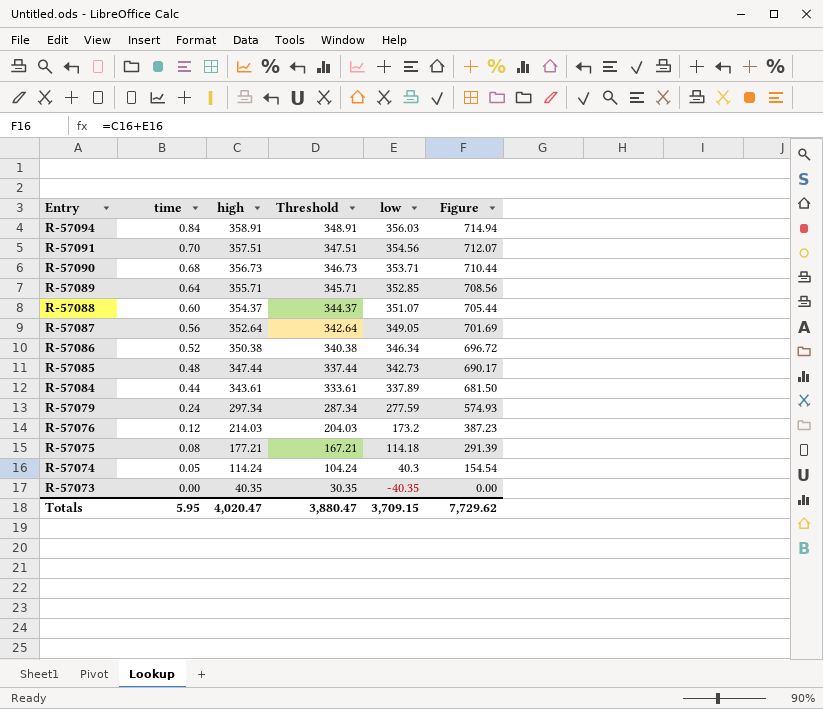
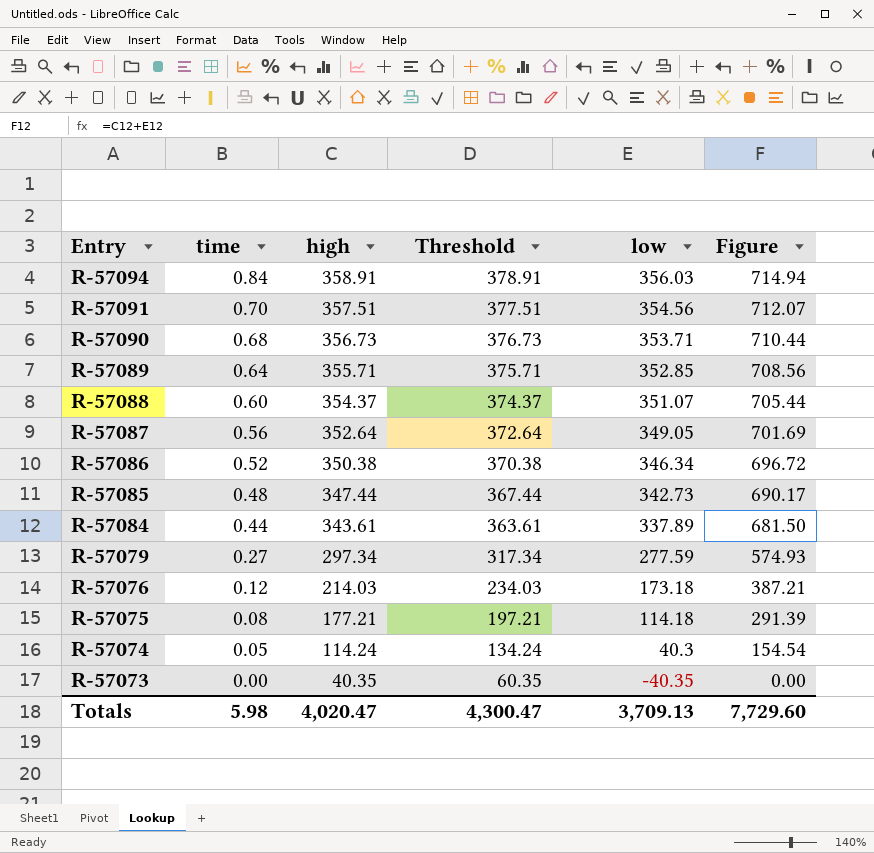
column Threshold | formula: [high] - 10 -> [high] + 20
R-57079 | time: 0.24 -> 0.27
R-57076 | low: 173.2 -> 173.18
R-57076 | Figure: 387.23 -> 387.21
Totals | time: 5.95 -> 5.98
Totals | Threshold: 3,880.47 -> 4,300.47
Totals | low: 3,709.15 -> 3,709.13
Totals | Figure: 7,729.62 -> 7,729.60

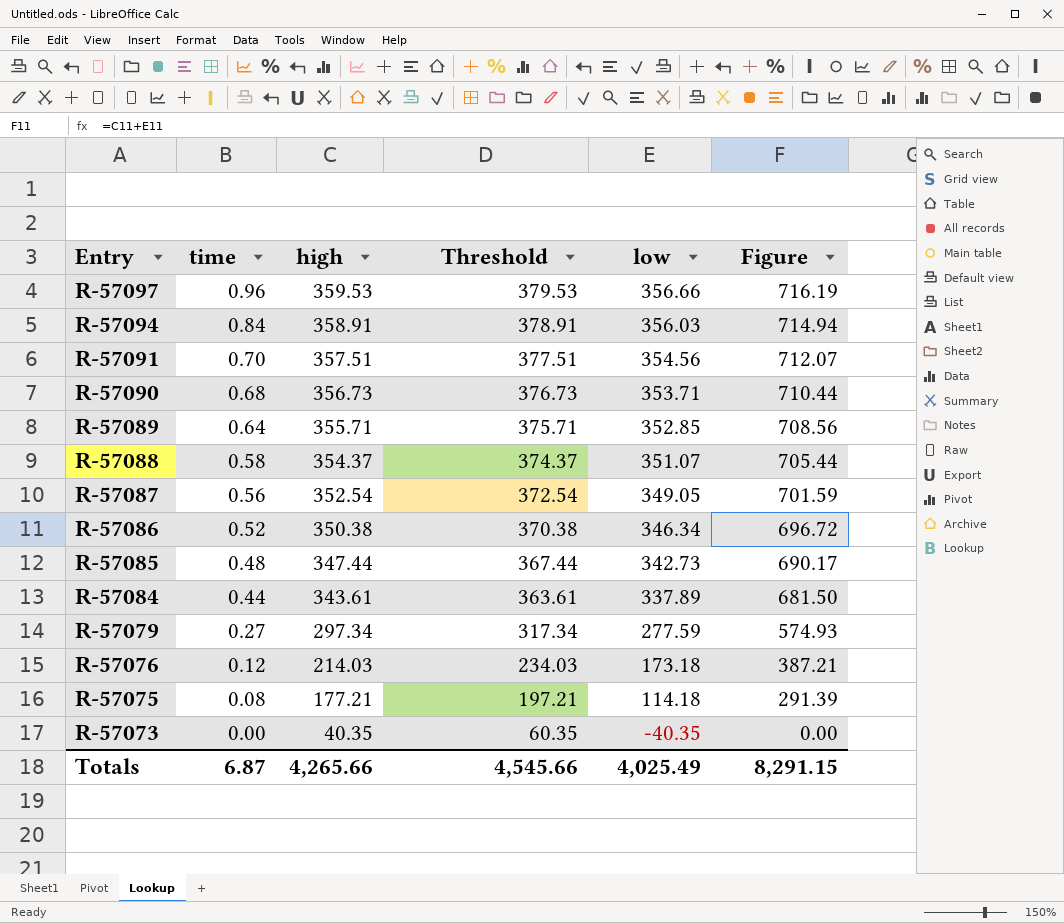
row R-57074: 0.05 | 114.24 | 134.24 | 40.3 | 154.54 -> none
row R-57097: none -> 0.96 | 359.53 | 379.53 | 356.66 | 716.19
R-57088 | time: 0.60 -> 0.58
R-57087 | high: 352.64 -> 352.54
R-57087 | Threshold: 372.64 -> 372.54
R-57087 | Figure: 701.69 -> 701.59
Totals | time: 5.98 -> 6.87
Totals | high: 4,020.47 -> 4,265.66
Totals | Threshold: 4,300.47 -> 4,545.66
Totals | low: 3,709.13 -> 4,025.49
Totals | Figure: 7,729.60 -> 8,291.15

